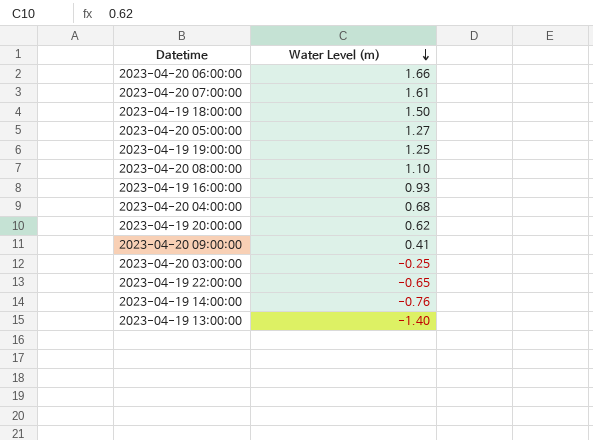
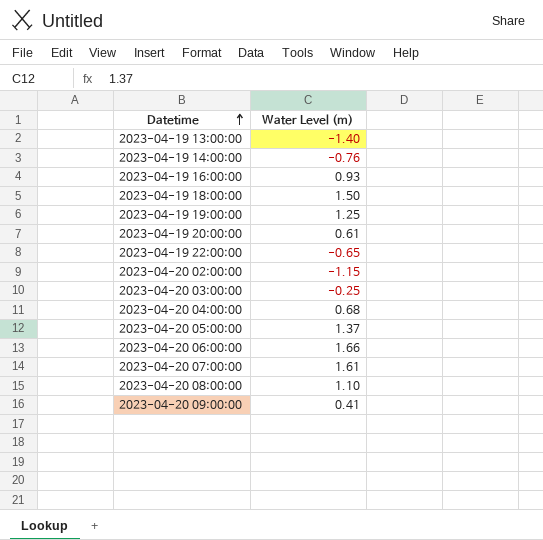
row order: Water Level (m) descending -> Datetime ascending
2023-04-19 20:00:00 | Water Level (m): 0.62 -> 0.61
row 2023-04-20 02:00:00: none -> -1.15
2023-04-20 05:00:00 | Water Level (m): 1.27 -> 1.37

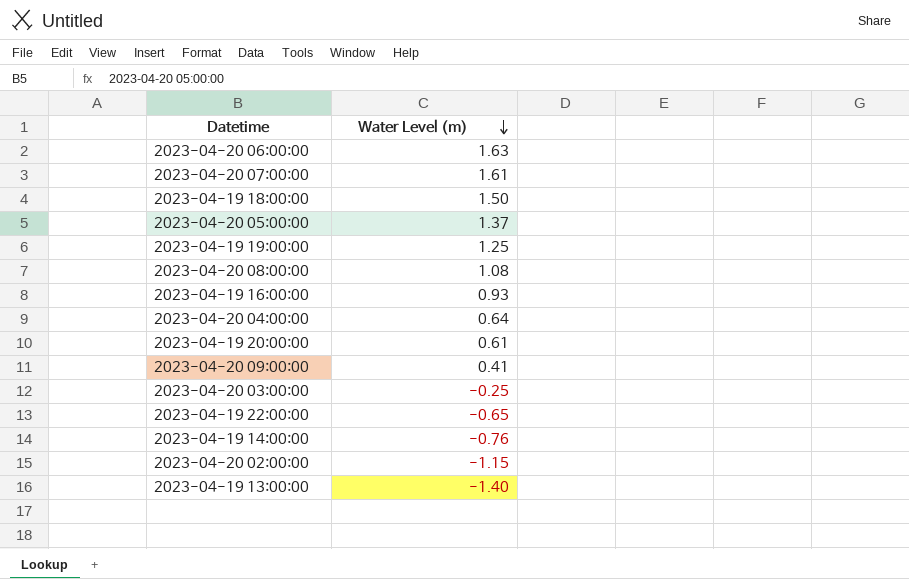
row order: Datetime ascending -> Water Level (m) descending
2023-04-20 06:00:00 | Water Level (m): 1.66 -> 1.63
2023-04-20 08:00:00 | Water Level (m): 1.10 -> 1.08
2023-04-20 04:00:00 | Water Level (m): 0.68 -> 0.64

